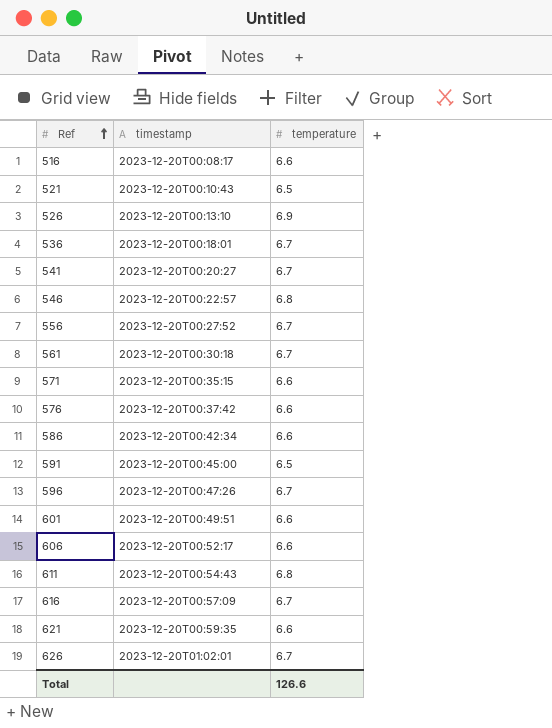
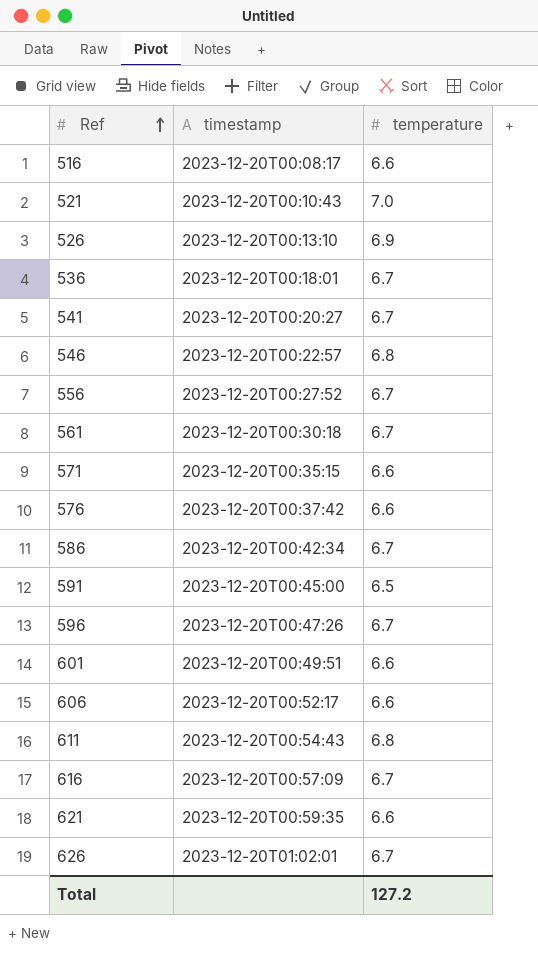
521 | temperature: 6.5 -> 7.0
586 | temperature: 6.6 -> 6.7
Total | temperature: 126.6 -> 127.2

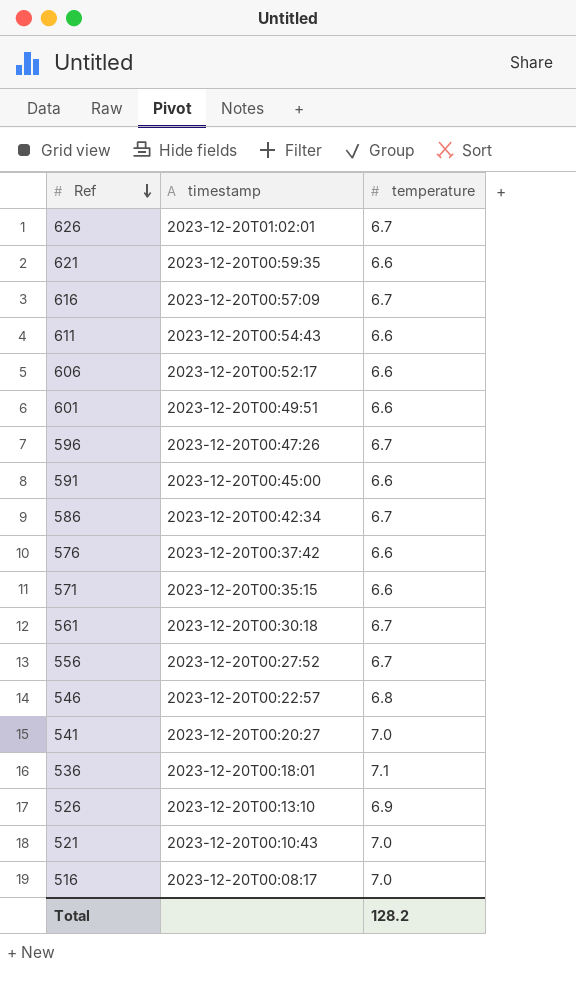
row order: Ref ascending -> Ref descending
611 | temperature: 6.8 -> 6.6
591 | temperature: 6.5 -> 6.6
541 | temperature: 6.7 -> 7.0
536 | temperature: 6.7 -> 7.1
516 | temperature: 6.6 -> 7.0
Total | temperature: 127.2 -> 128.2

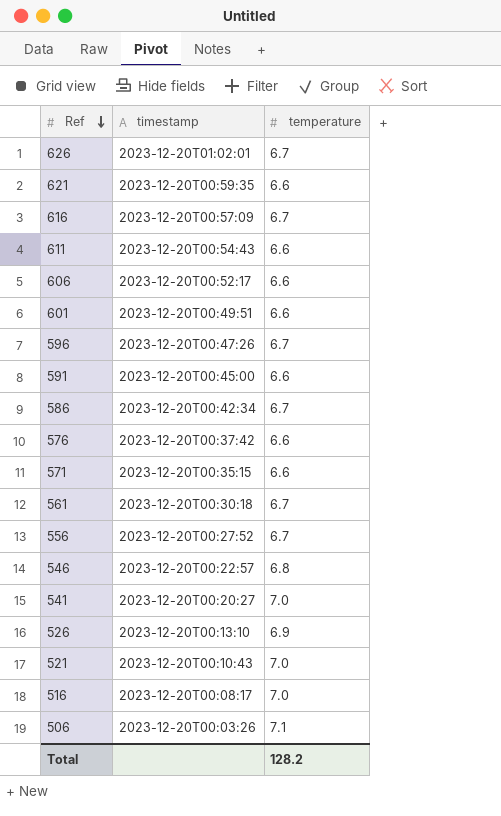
row 536: 2023-12-20T00:18:01 | 7.1 -> none
row 506: none -> 2023-12-20T00:03:26 | 7.1

